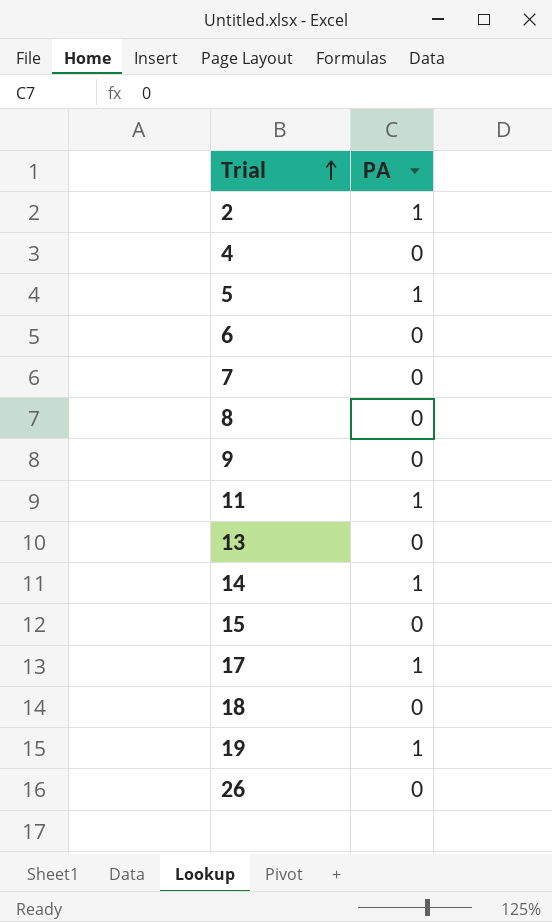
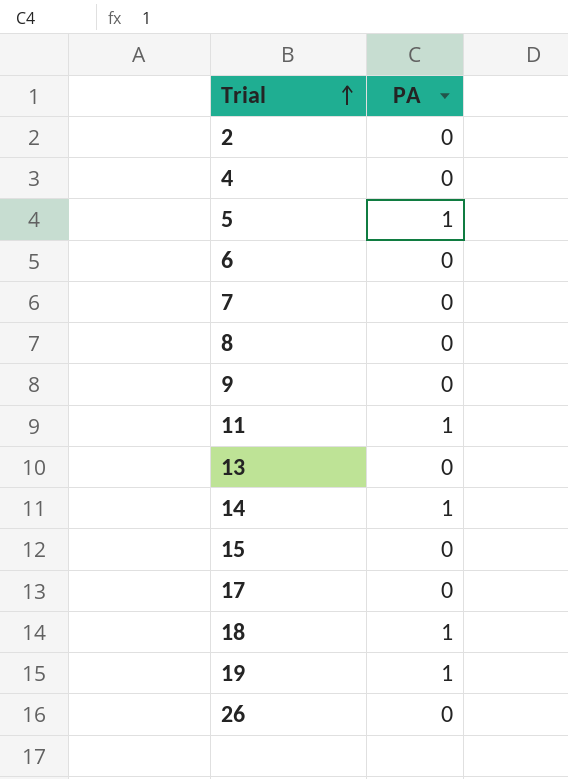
2 | PA: 1 -> 0
17 | PA: 1 -> 0
18 | PA: 0 -> 1

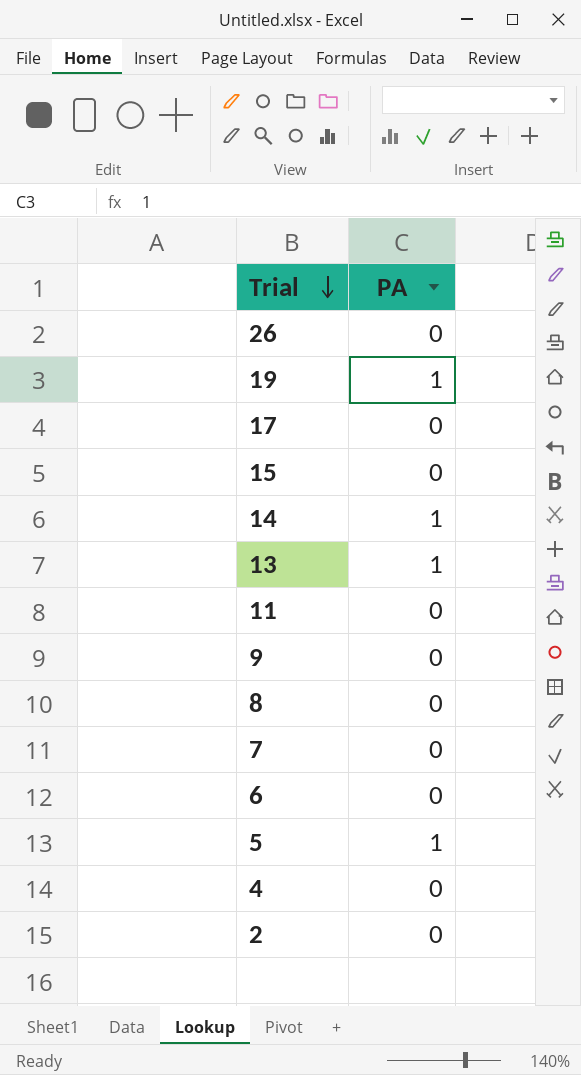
row order: Trial ascending -> Trial descending
row 18: 1 -> none
13 | PA: 0 -> 1
11 | PA: 1 -> 0

